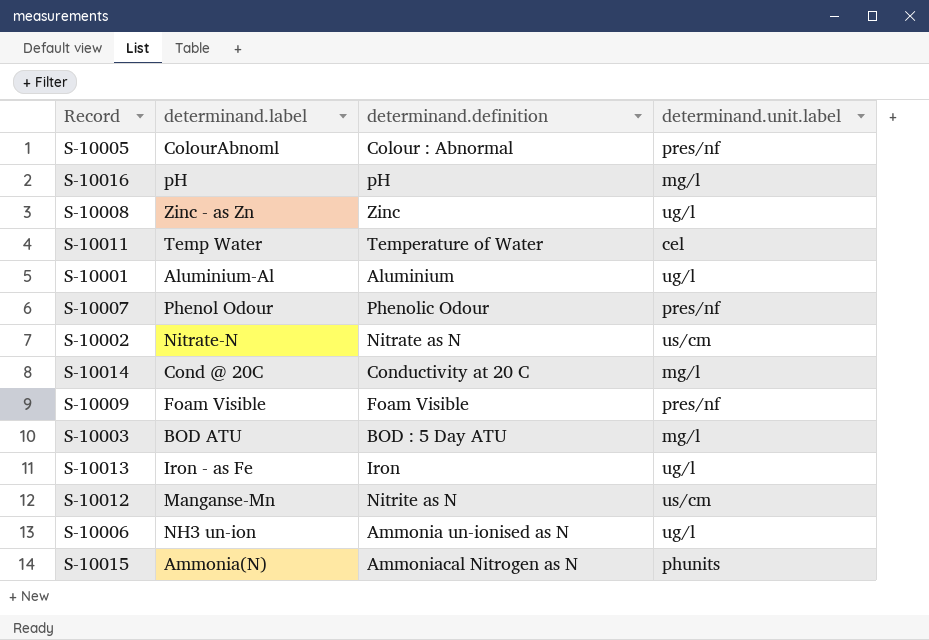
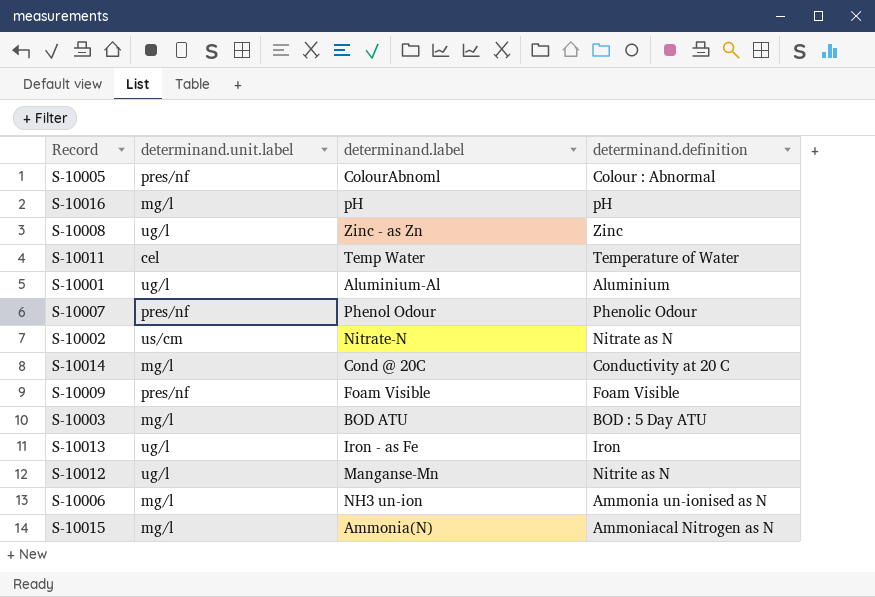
column determinand.unit.label | position: 4 -> 2
S-10012 | determinand.unit.label: us/cm -> ug/l
S-10006 | determinand.unit.label: ug/l -> mg/l
S-10015 | determinand.unit.label: phunits -> mg/l

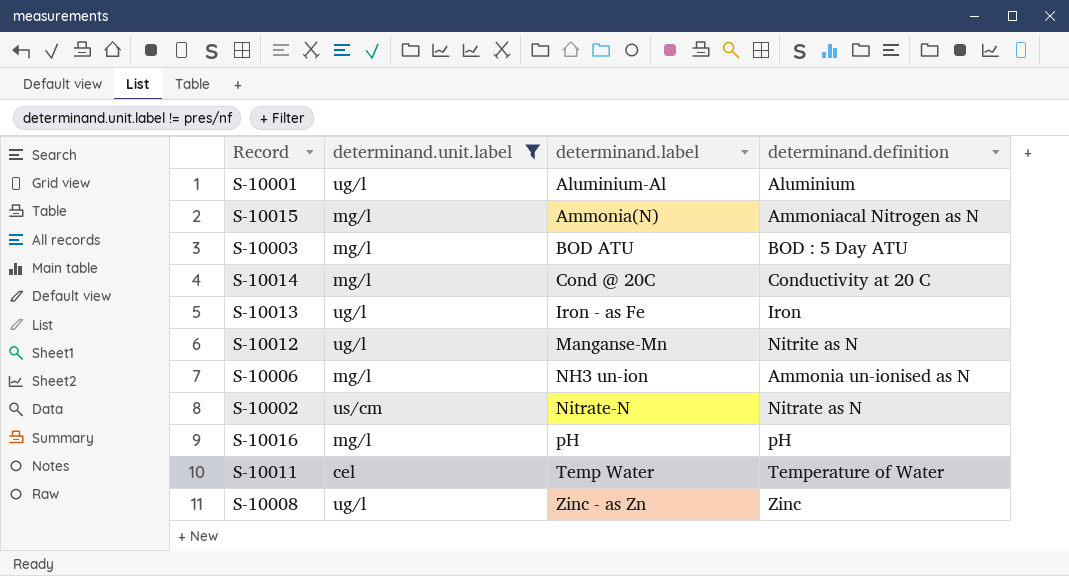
filter: none -> determinand.unit.label != pres/nf
row order: none -> determinand.label ascending

